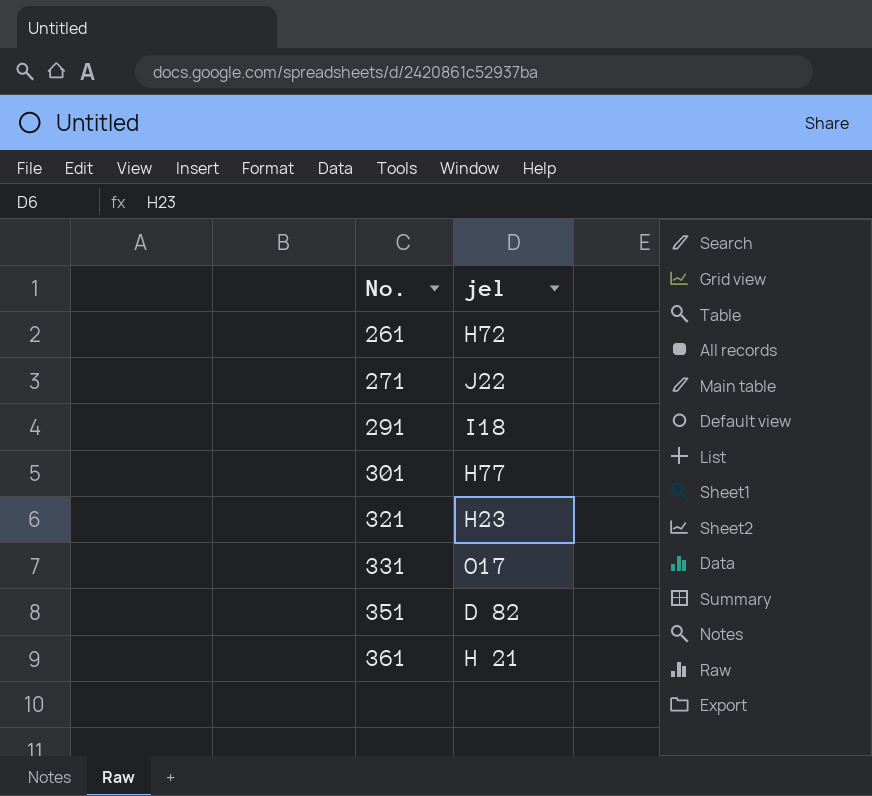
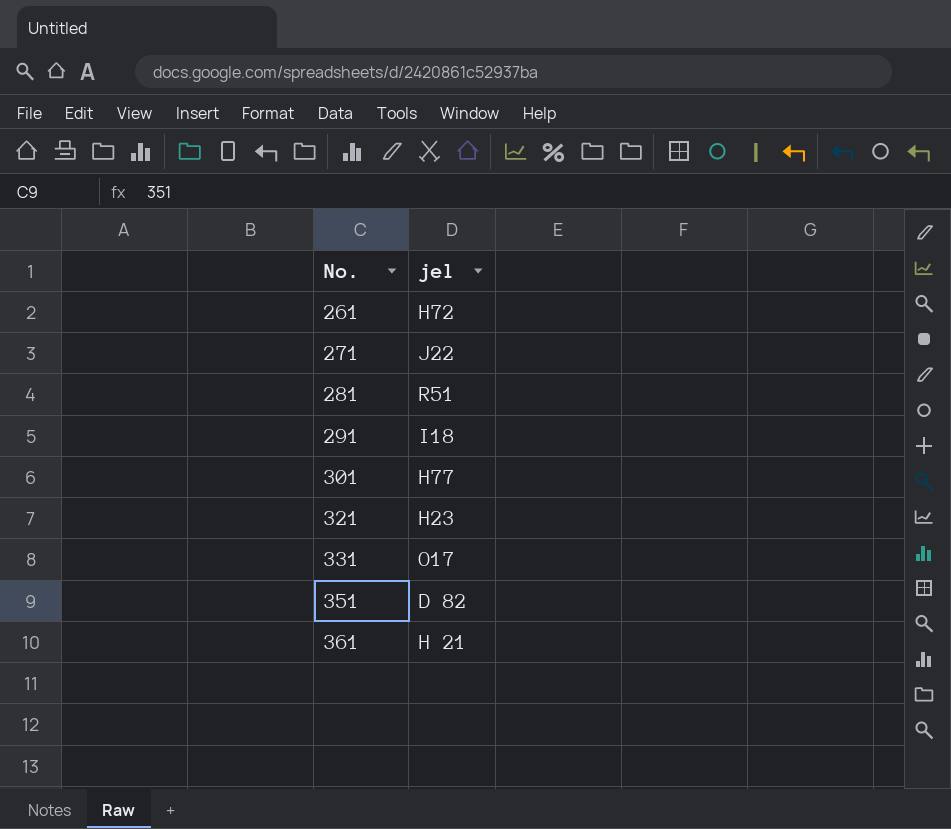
row 281: none -> R51

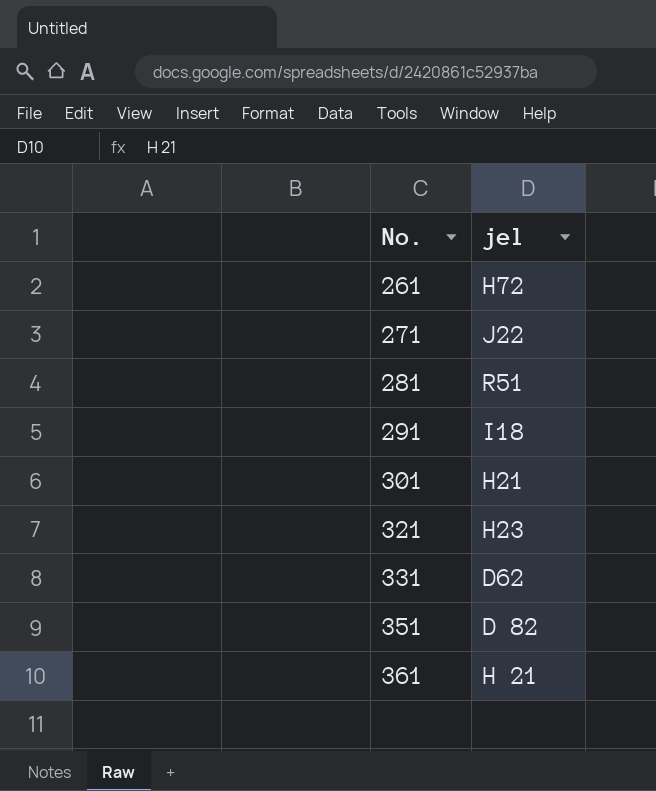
301 | jel: H77 -> H21
331 | jel: O17 -> D62

